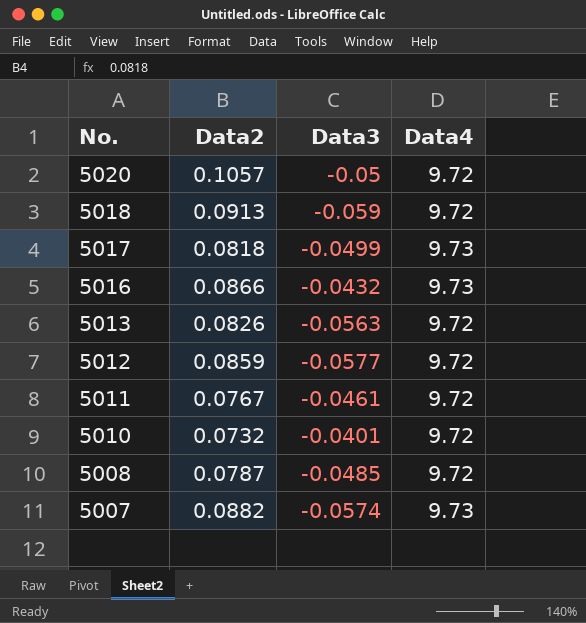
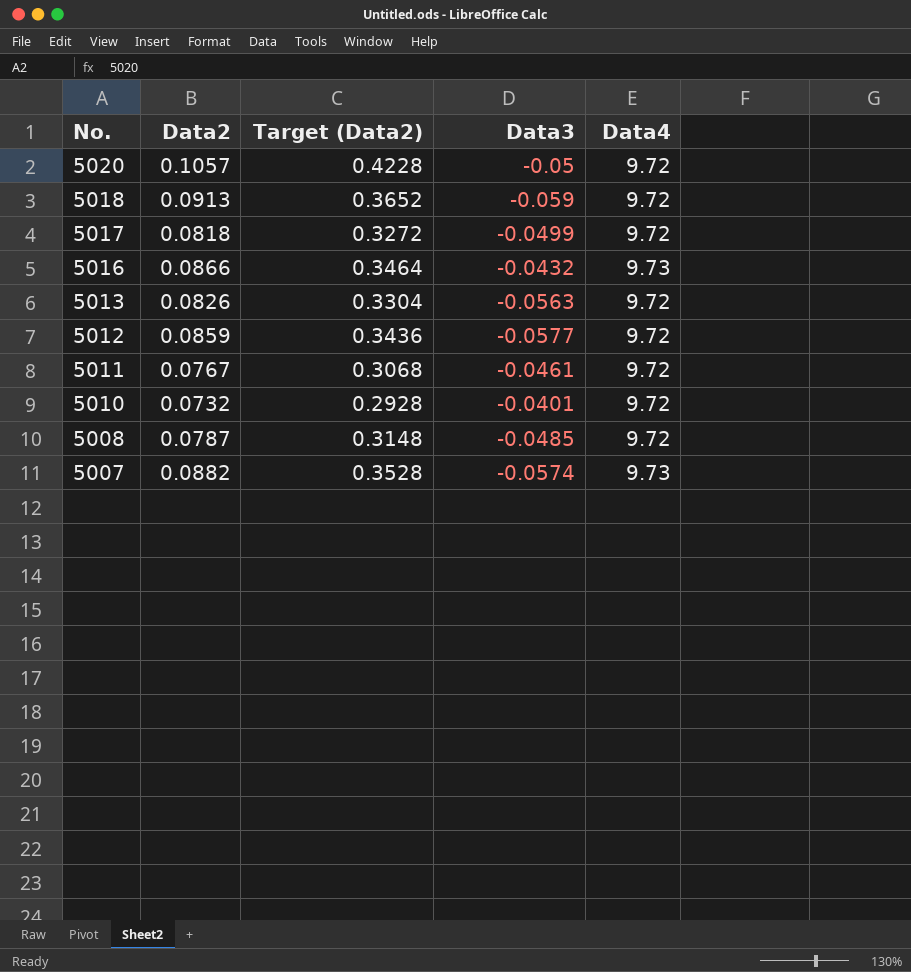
column Target (Data2) | formula: none -> [Data2] * 4
5017 | Data4: 9.73 -> 9.72

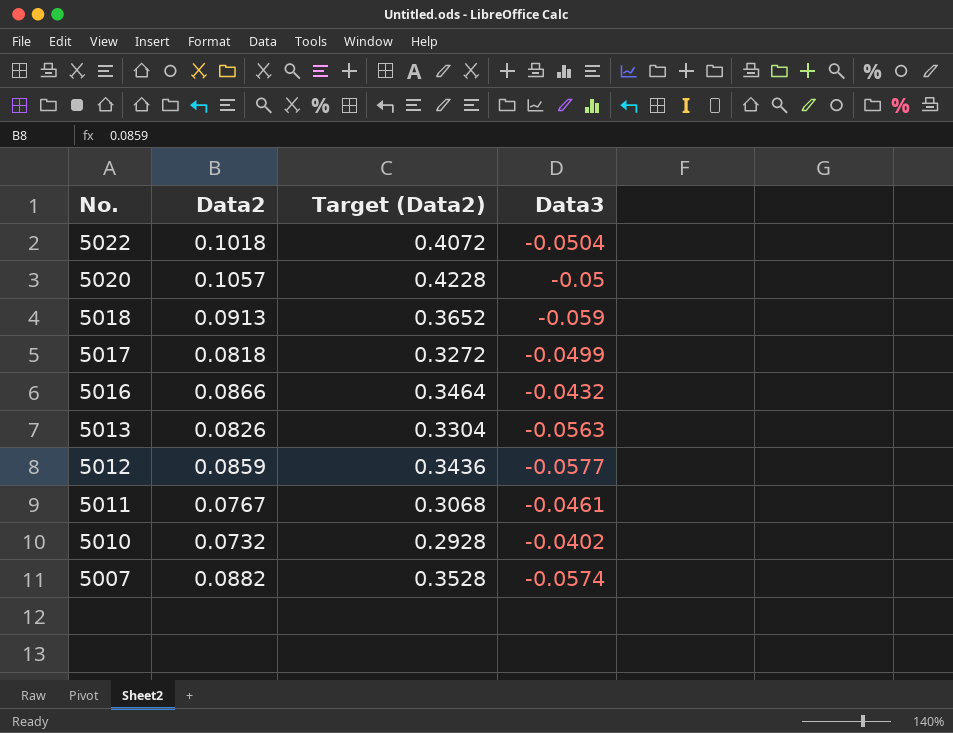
column Data4 | position: 5 -> none
row 5008: 0.0787 | 0.3148 | -0.0485 | 9.72 -> none
row 5022: none -> 0.1018 | 0.4072 | -0.0504
5010 | Data3: -0.0401 -> -0.0402

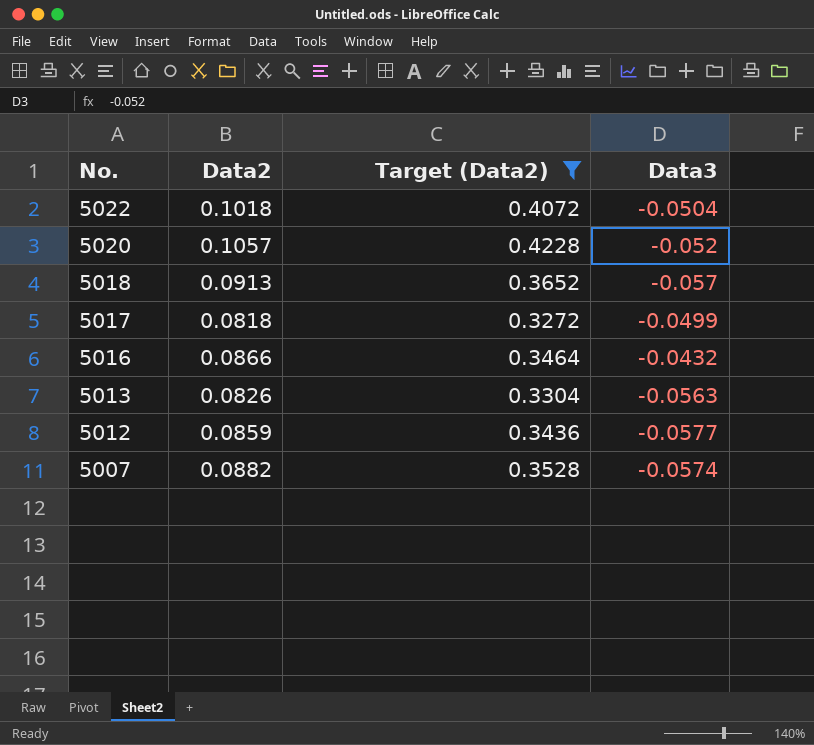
filter: none -> Target (Data2) >= 0.3272
5020 | Data3: -0.05 -> -0.052
5018 | Data3: -0.059 -> -0.057

